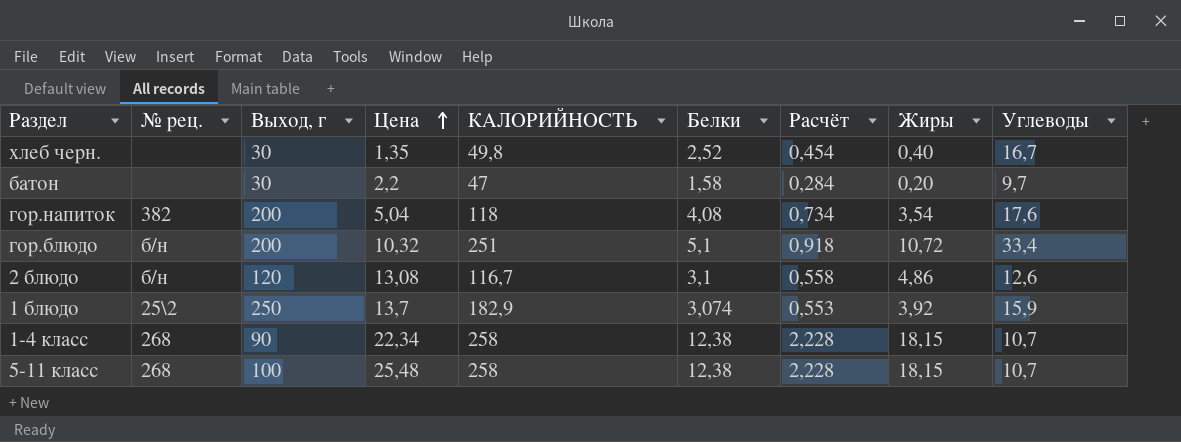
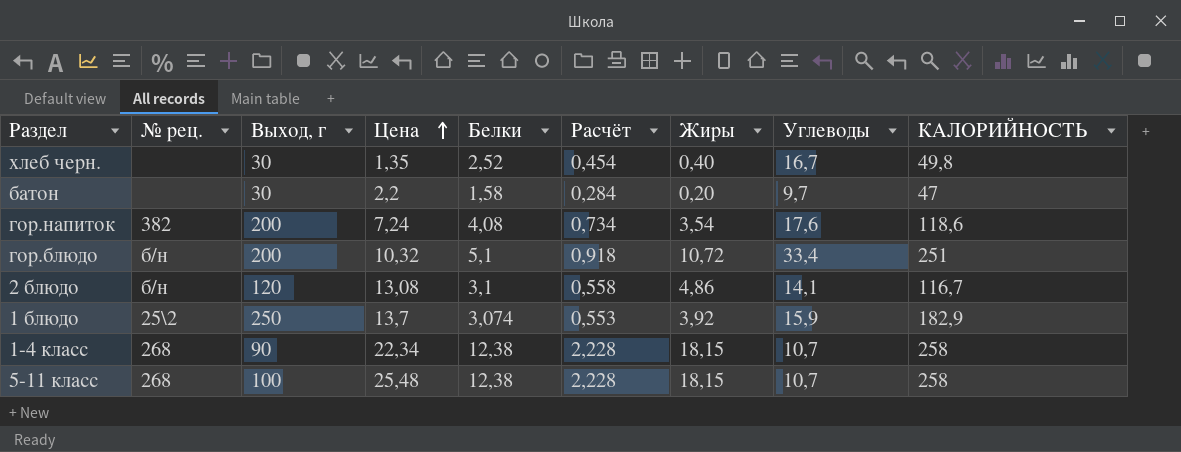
column КАЛОРИЙНОСТЬ | position: 5 -> 9
гор.напиток | Цена: 5,04 -> 7,24
гор.напиток | КАЛОРИЙНОСТЬ: 118 -> 118,6
2 блюдо | Углеводы: 12,6 -> 14,1

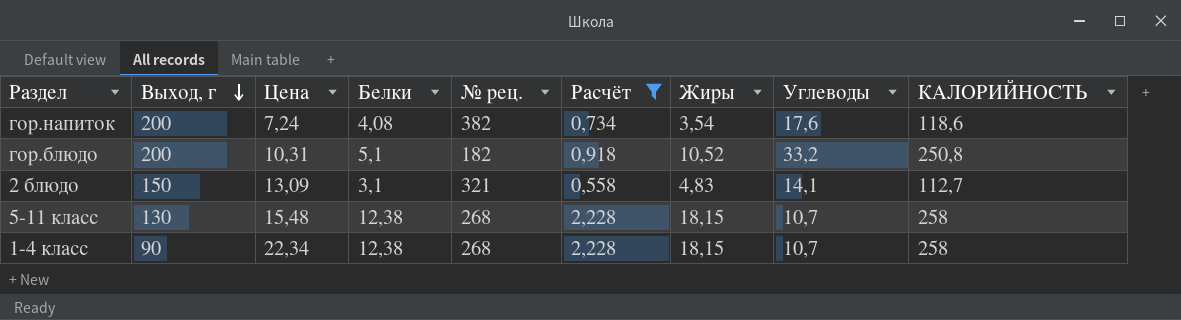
filter: none -> Расчёт >= 0,558
row order: Цена ascending -> Выход, г descending
column № рец. | position: 2 -> 5
гор.блюдо | Цена: 10,32 -> 10,31
гор.блюдо | № рец.: б/н -> 182
гор.блюдо | Жиры: 10,72 -> 10,52
гор.блюдо | Углеводы: 33,4 -> 33,2
гор.блюдо | КАЛОРИЙНОСТЬ: 251 -> 250,8
2 блюдо | Выход, г: 120 -> 150
2 блюдо | Цена: 13,08 -> 13,09
2 блюдо | № рец.: б/н -> 321
2 блюдо | Жиры: 4,86 -> 4,83
2 блюдо | КАЛОРИЙНОСТЬ: 116,7 -> 112,7
5-11 класс | Выход, г: 100 -> 130
5-11 класс | Цена: 25,48 -> 15,48

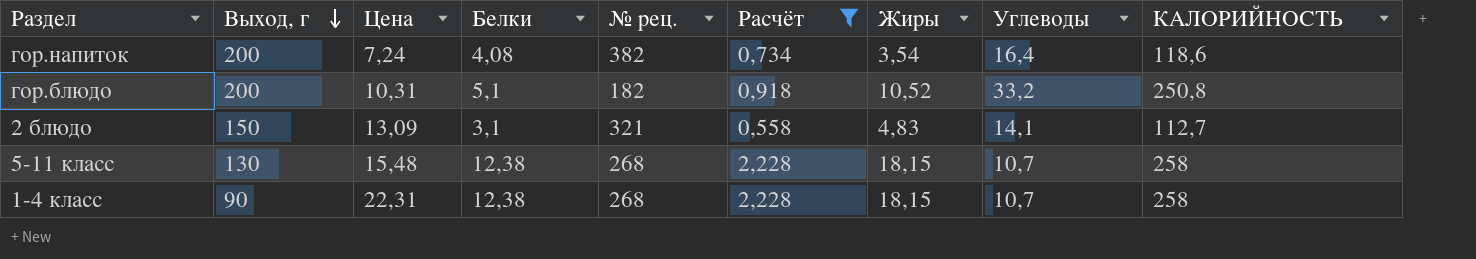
гор.напиток | Углеводы: 17,6 -> 16,4
1-4 класс | Цена: 22,34 -> 22,31

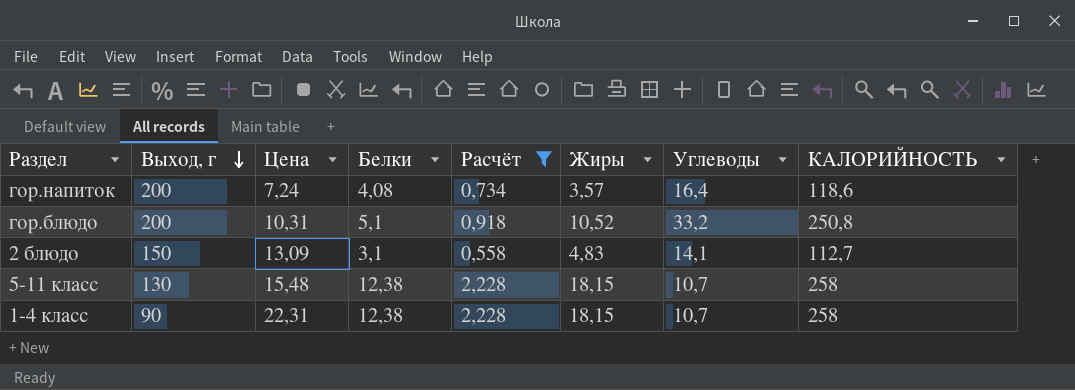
column № рец. | position: 5 -> none
гор.напиток | Жиры: 3,54 -> 3,57

